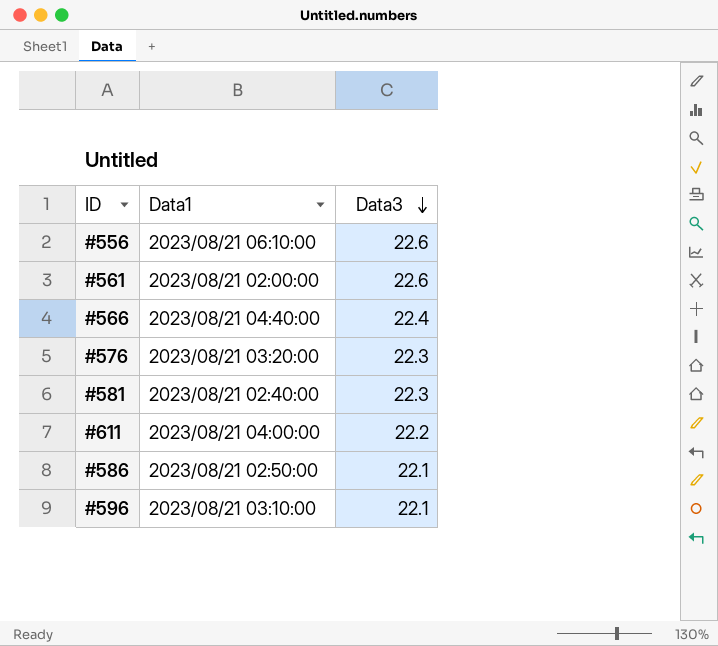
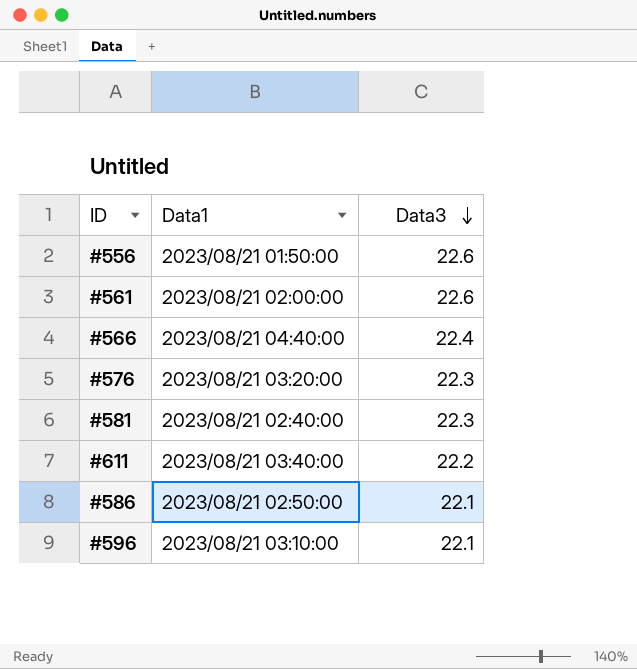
#556 | Data1: 2023/08/21 06:10:00 -> 2023/08/21 01:50:00
#611 | Data1: 2023/08/21 04:00:00 -> 2023/08/21 03:40:00

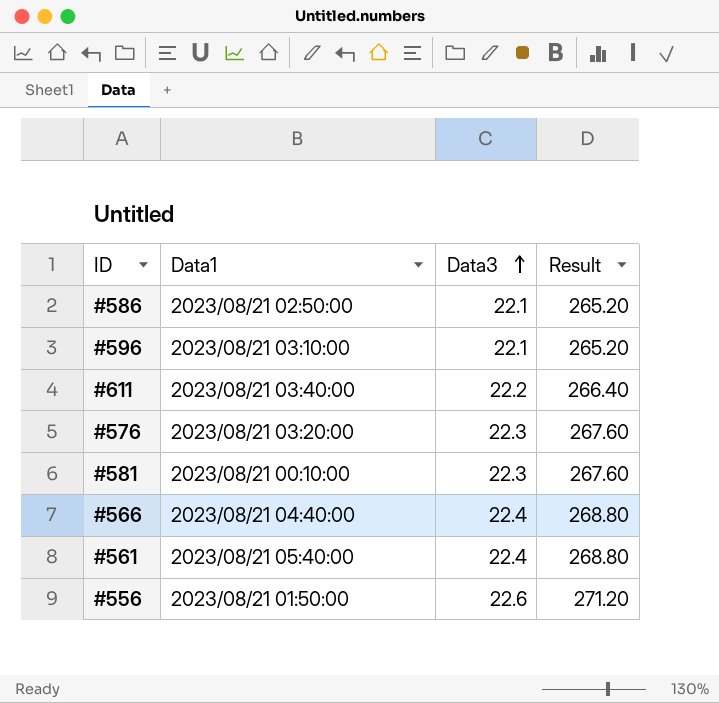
row order: Data3 descending -> Data3 ascending
column Result | formula: none -> [Data3] * 12
#581 | Data1: 2023/08/21 02:40:00 -> 2023/08/21 00:10:00
#561 | Data1: 2023/08/21 02:00:00 -> 2023/08/21 05:40:00
#561 | Data3: 22.6 -> 22.4

